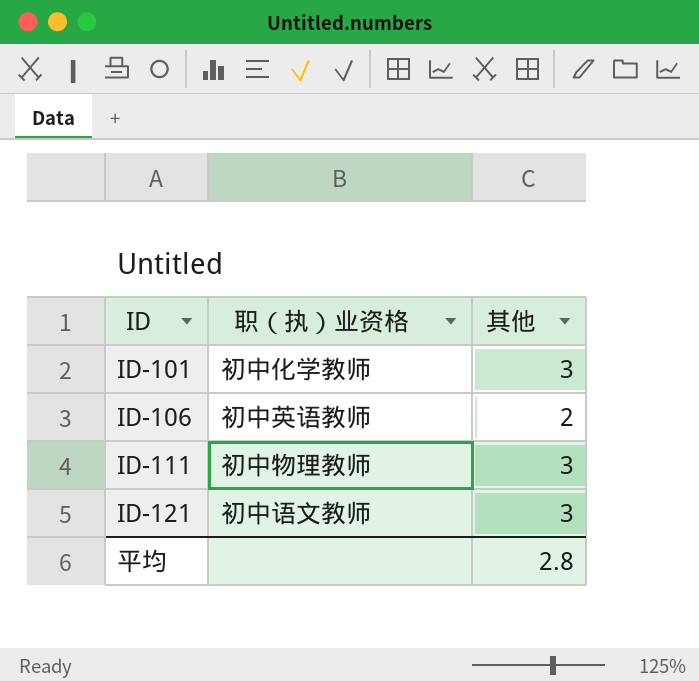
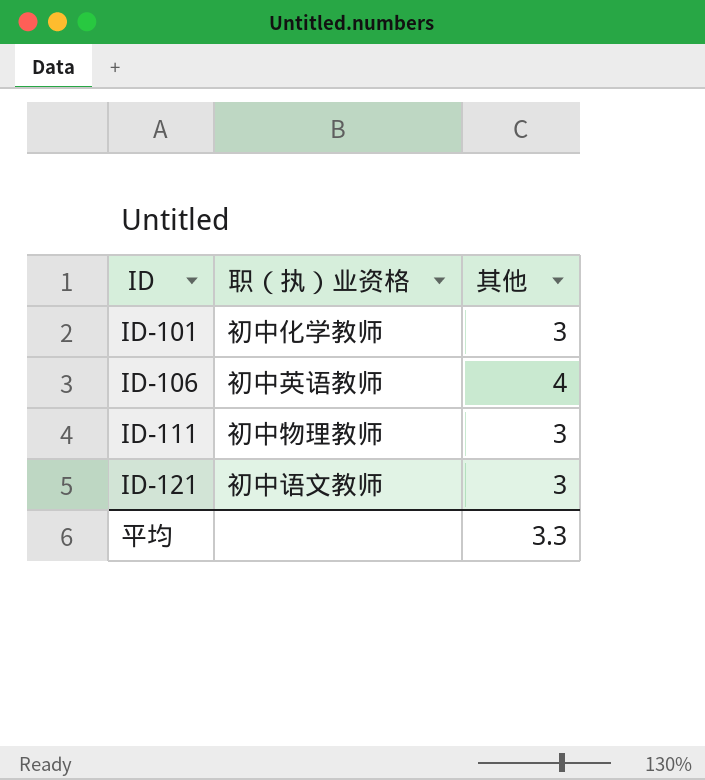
ID-106 | 其他: 2 -> 4
平均 | 其他: 2.8 -> 3.3

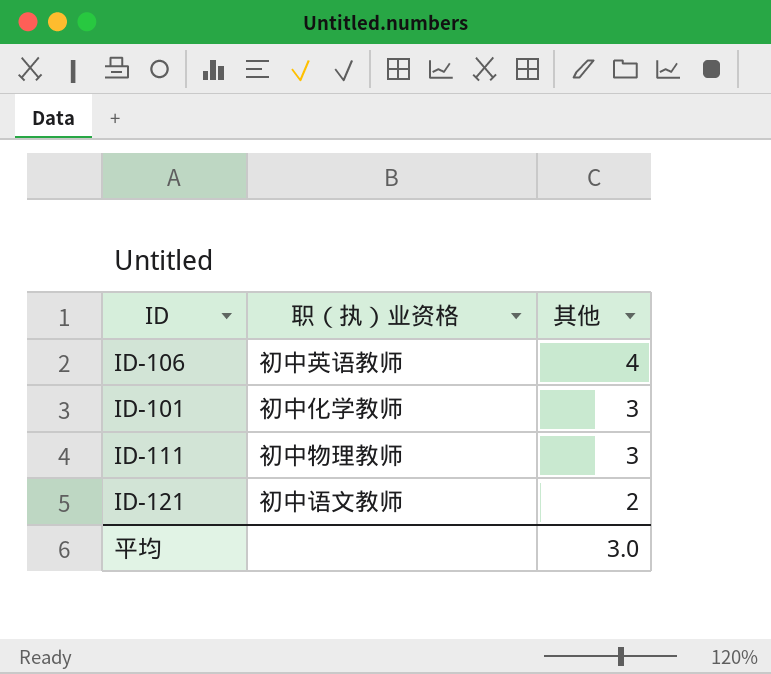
row order: ID ascending -> 其他 descending
ID-121 | 其他: 3 -> 2
平均 | 其他: 3.3 -> 3.0

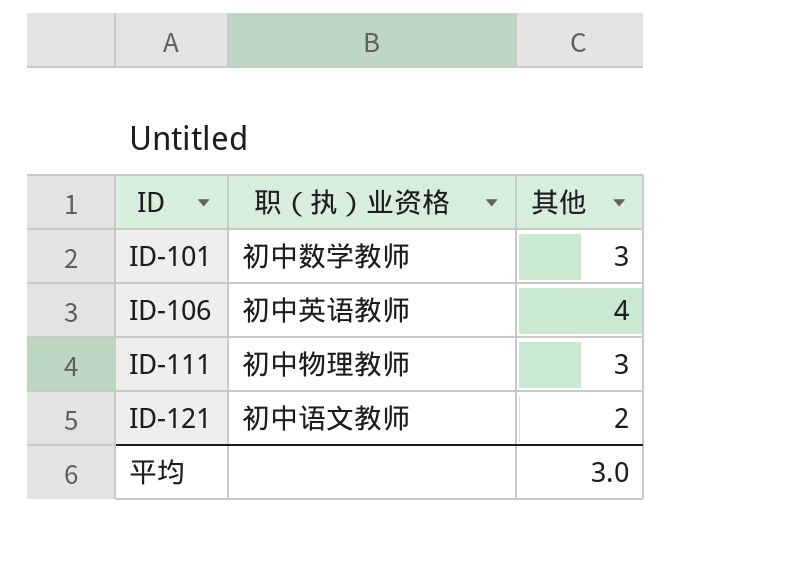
row order: 其他 descending -> ID ascending
ID-101 | 职（执）业资格: 初中化学教师 -> 初中数学教师

